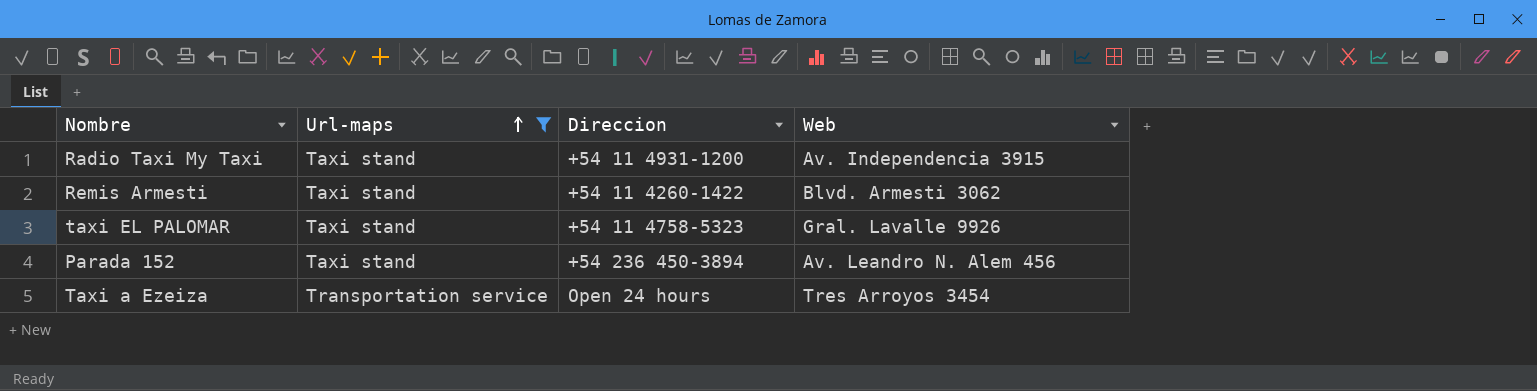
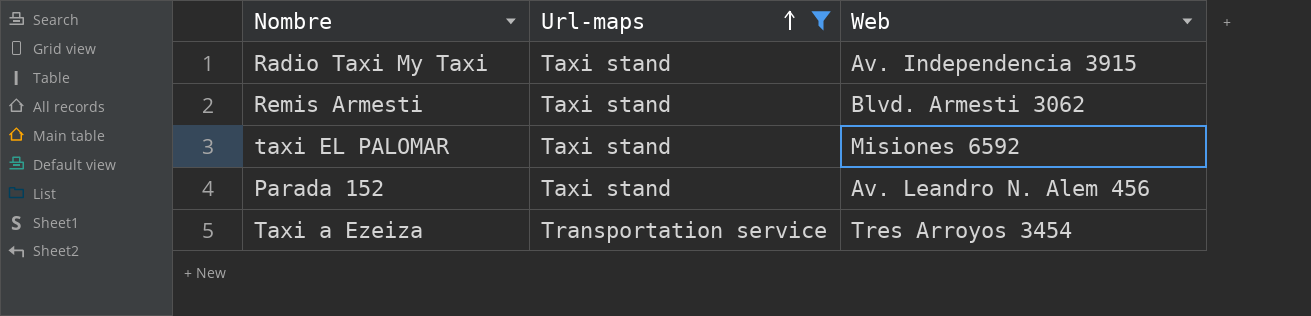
column Direccion | position: 3 -> none
taxi EL PALOMAR | Web: Gral. Lavalle 9926 -> Misiones 6592

